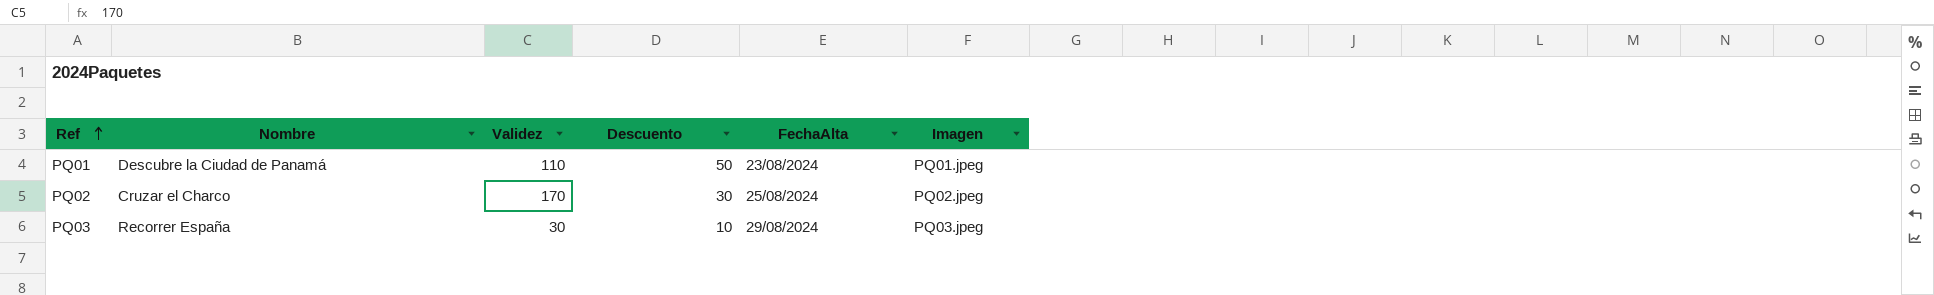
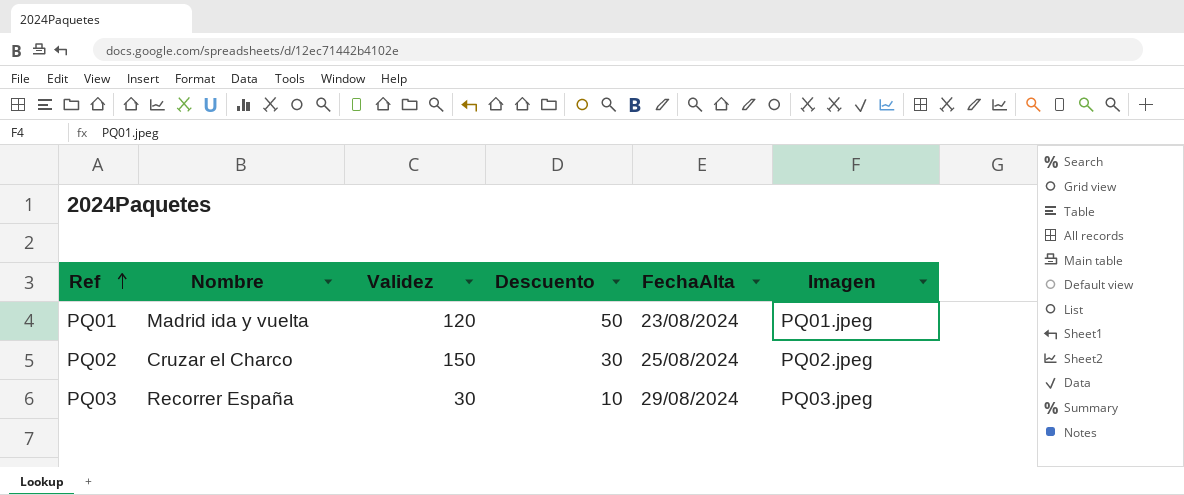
PQ01 | Nombre: Descubre la Ciudad de Panamá -> Madrid ida y vuelta
PQ01 | Validez: 110 -> 120
PQ02 | Validez: 170 -> 150

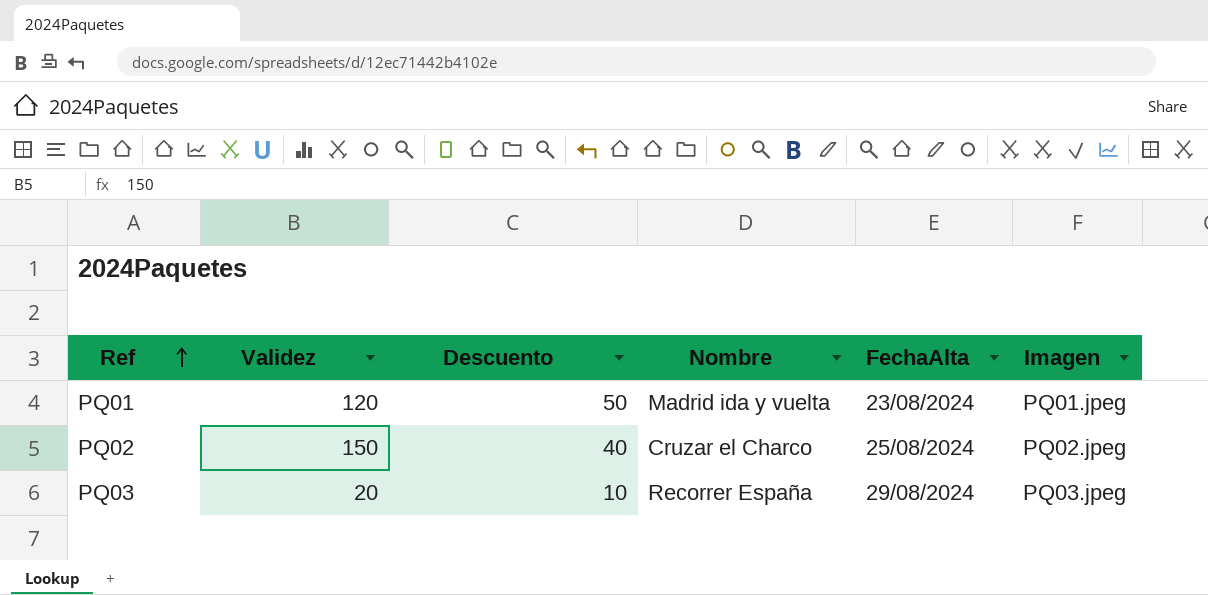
column Nombre | position: 2 -> 4
PQ02 | Descuento: 30 -> 40
PQ03 | Validez: 30 -> 20

